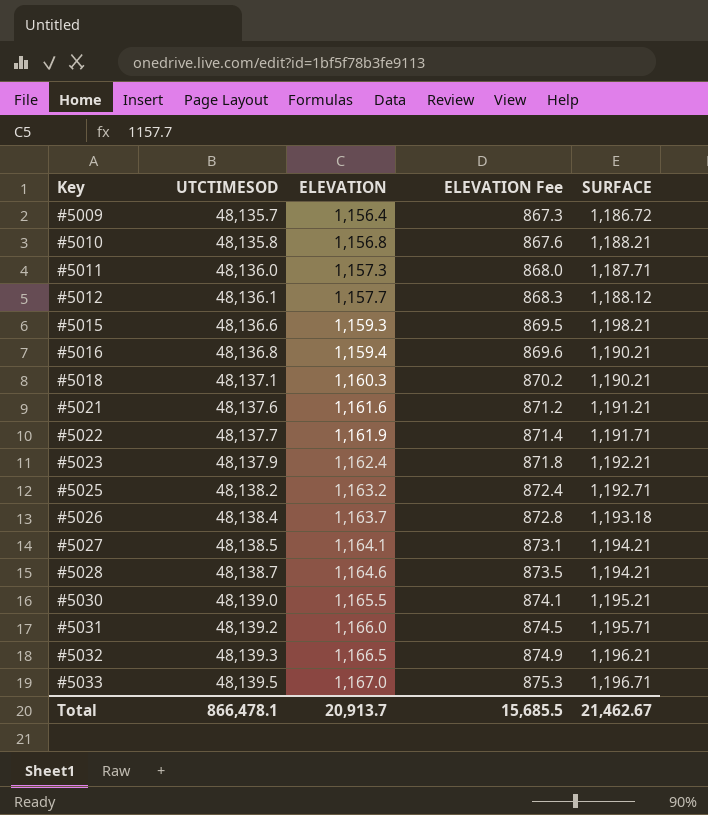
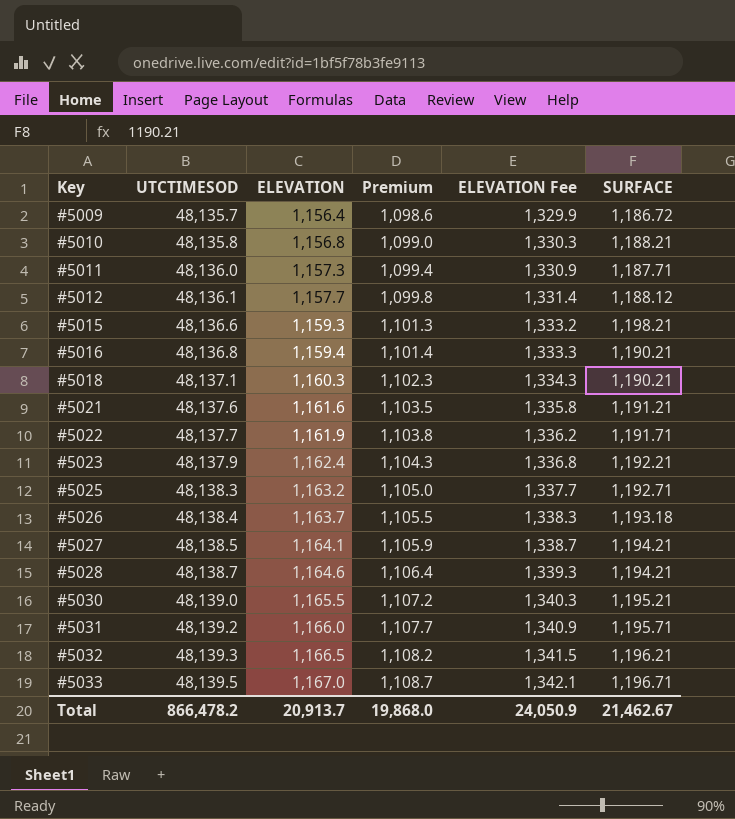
column Premium | formula: none -> [ELEVATION] * 0.95
column ELEVATION Fee | formula: [ELEVATION] * 0.75 -> [ELEVATION] * 1.15
#5025 | UTCTIMESOD: 48,138.2 -> 48,138.3
Total | UTCTIMESOD: 866,478.1 -> 866,478.2
Total | ELEVATION Fee: 15,685.5 -> 24,050.9

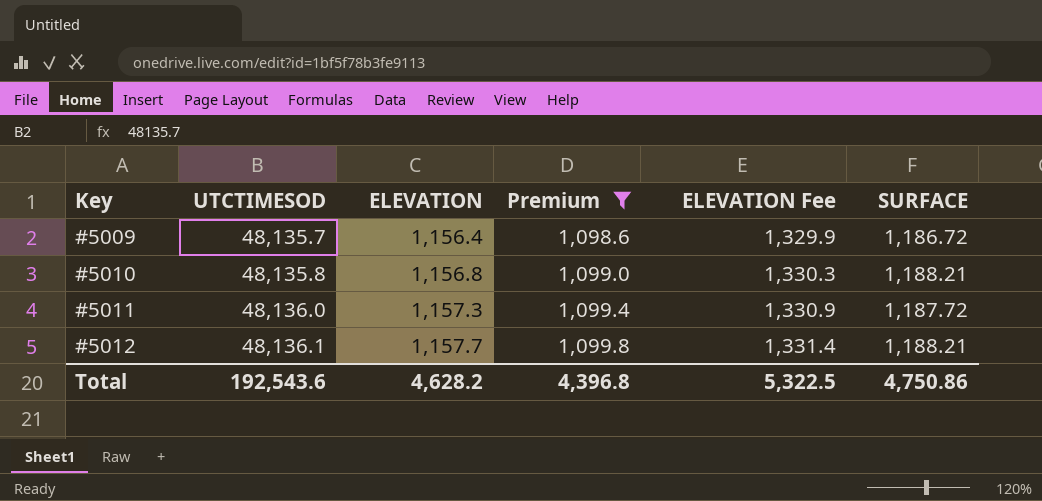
filter: none -> Premium <= 1,099.8
#5011 | SURFACE: 1,187.71 -> 1,187.72
#5012 | SURFACE: 1,188.12 -> 1,188.21
Total | UTCTIMESOD: 866,478.2 -> 192,543.6
Total | ELEVATION: 20,913.7 -> 4,628.2
Total | Premium: 19,868.0 -> 4,396.8
Total | ELEVATION Fee: 24,050.9 -> 5,322.5
Total | SURFACE: 21,462.67 -> 4,750.86

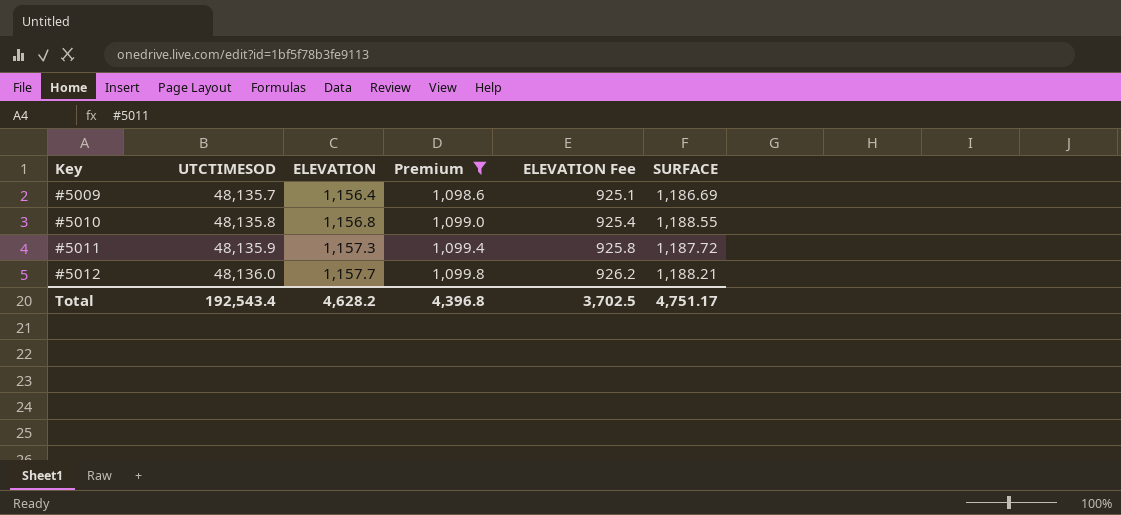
column ELEVATION Fee | formula: [ELEVATION] * 1.15 -> [ELEVATION] * 0.8
#5009 | SURFACE: 1,186.72 -> 1,186.69
#5010 | SURFACE: 1,188.21 -> 1,188.55
#5011 | UTCTIMESOD: 48,136.0 -> 48,135.9
#5012 | UTCTIMESOD: 48,136.1 -> 48,136.0
Total | UTCTIMESOD: 192,543.6 -> 192,543.4
Total | ELEVATION Fee: 5,322.5 -> 3,702.5
Total | SURFACE: 4,750.86 -> 4,751.17

